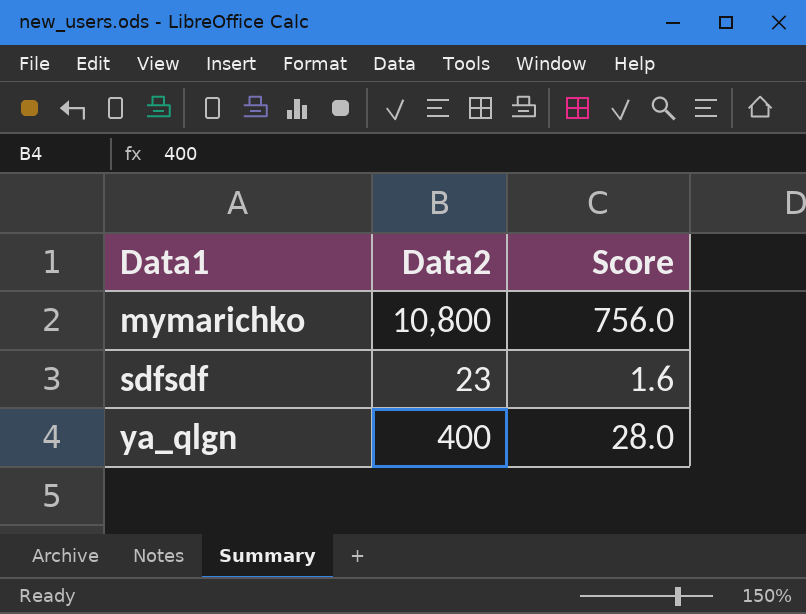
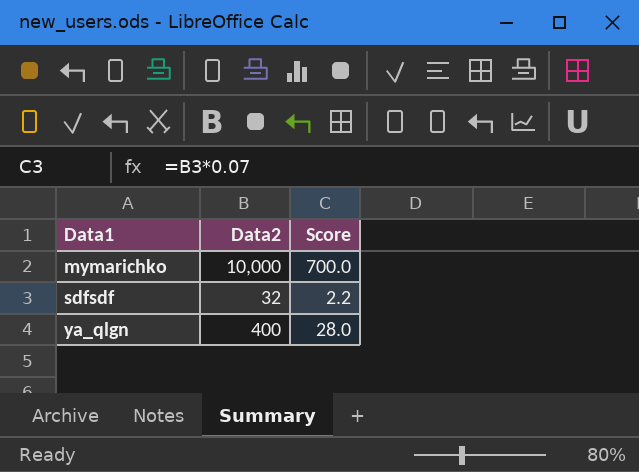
mymarichko | Data2: 10,800 -> 10,000
mymarichko | Score: 756.0 -> 700.0
sdfsdf | Data2: 23 -> 32
sdfsdf | Score: 1.6 -> 2.2

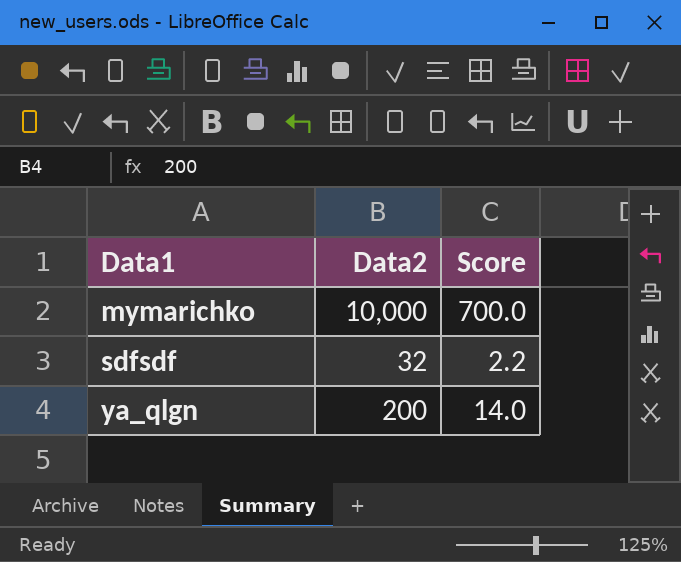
ya_qlgn | Data2: 400 -> 200
ya_qlgn | Score: 28.0 -> 14.0

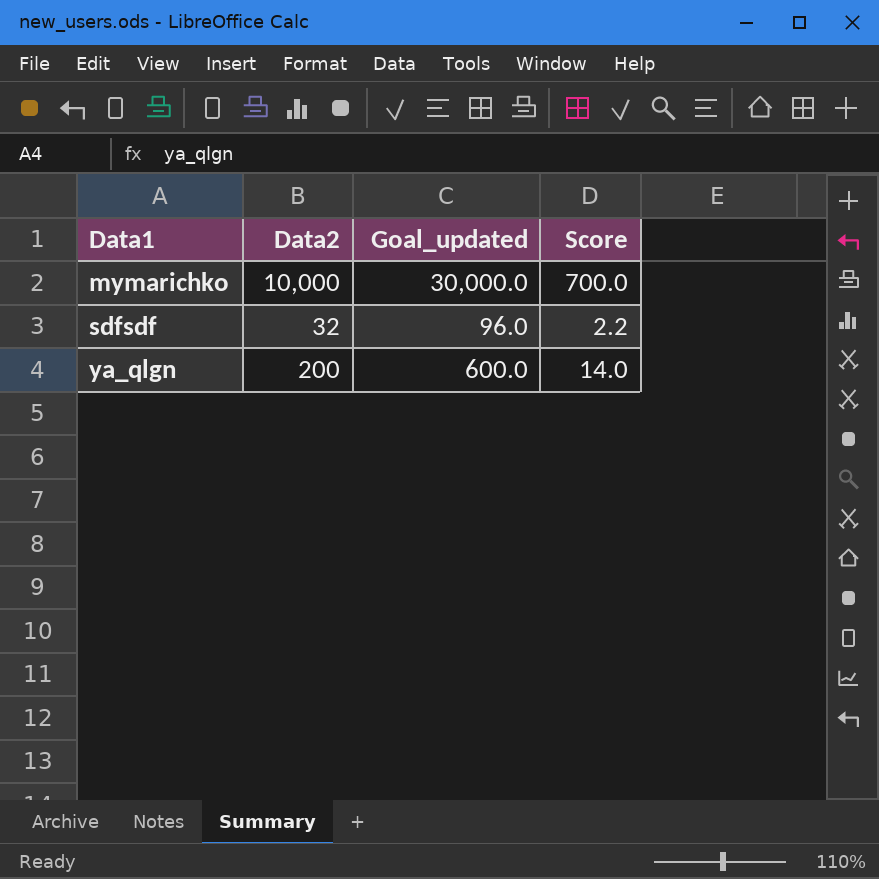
column Goal_updated | formula: none -> [Data2] * 3

